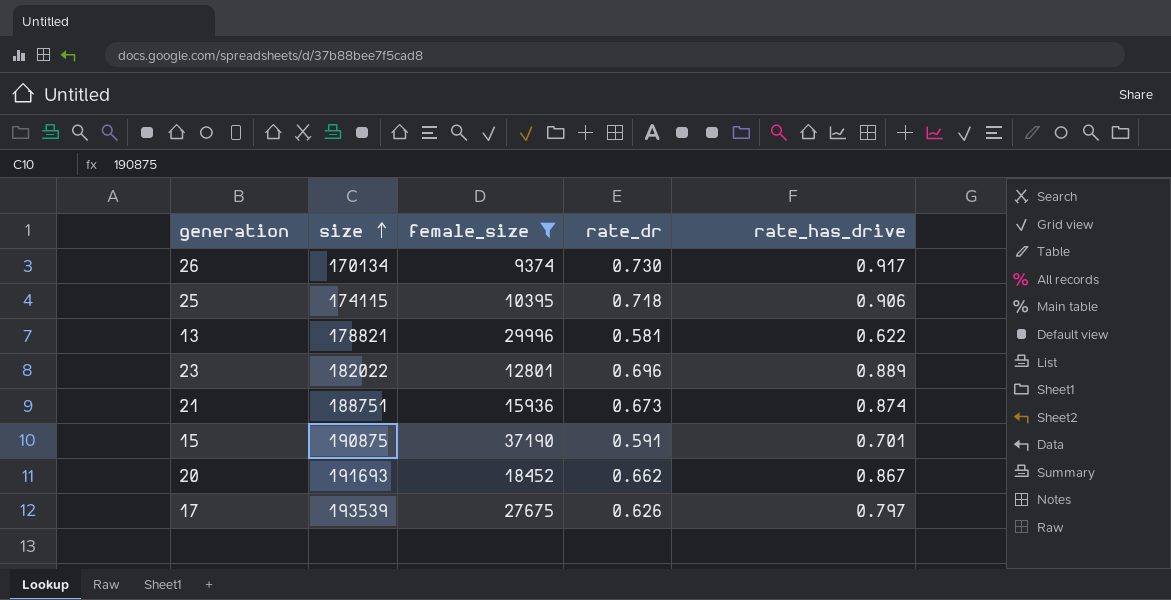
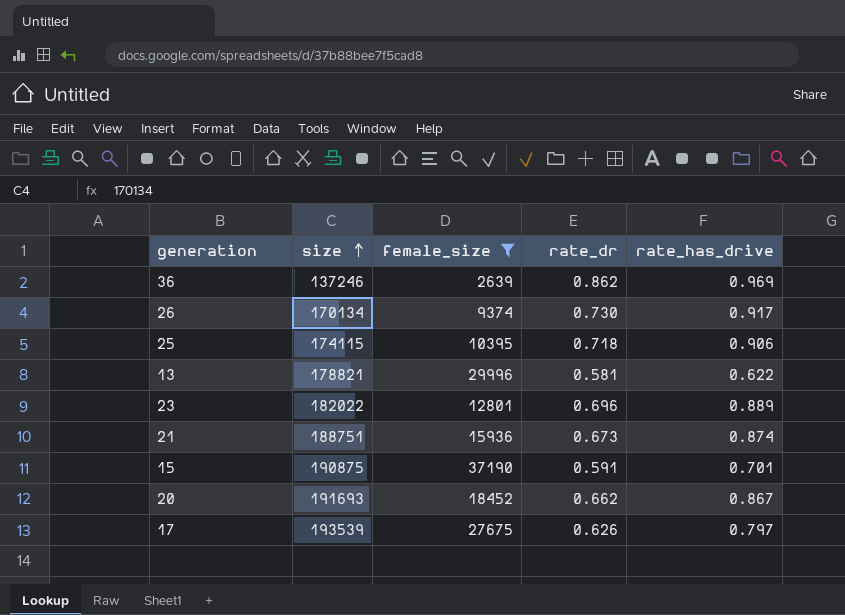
row 36: none -> 137246 | 2639 | 0.862 | 0.969

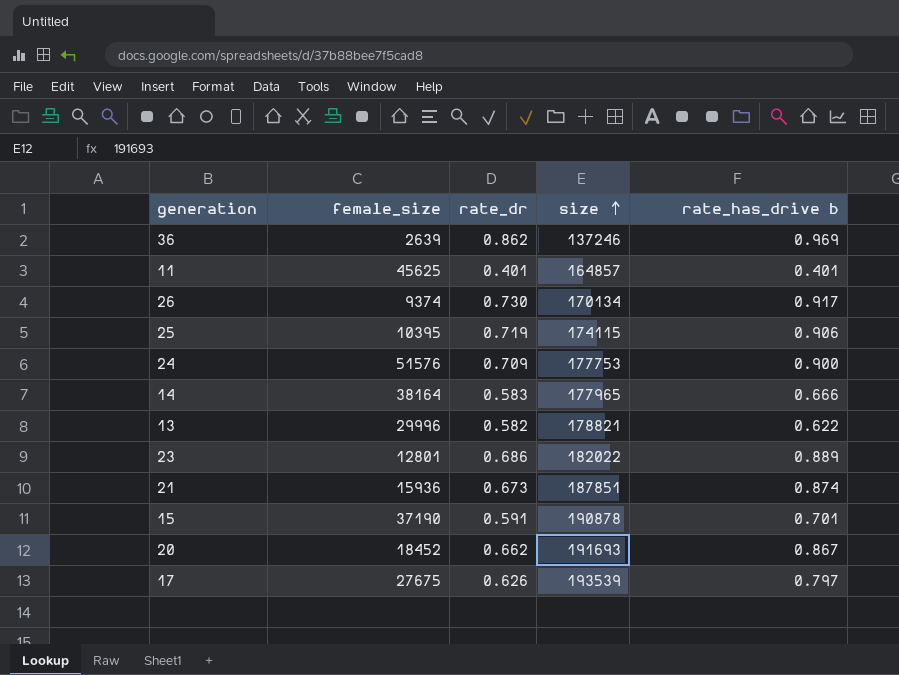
filter: female_size <= 37190 -> none
column size | position: 2 -> 4
column name: rate_has_drive -> rate_has_drive b
25 | rate_dr: 0.718 -> 0.719
13 | rate_dr: 0.581 -> 0.582
23 | rate_dr: 0.696 -> 0.686
21 | size: 188751 -> 187851
15 | size: 190875 -> 190878

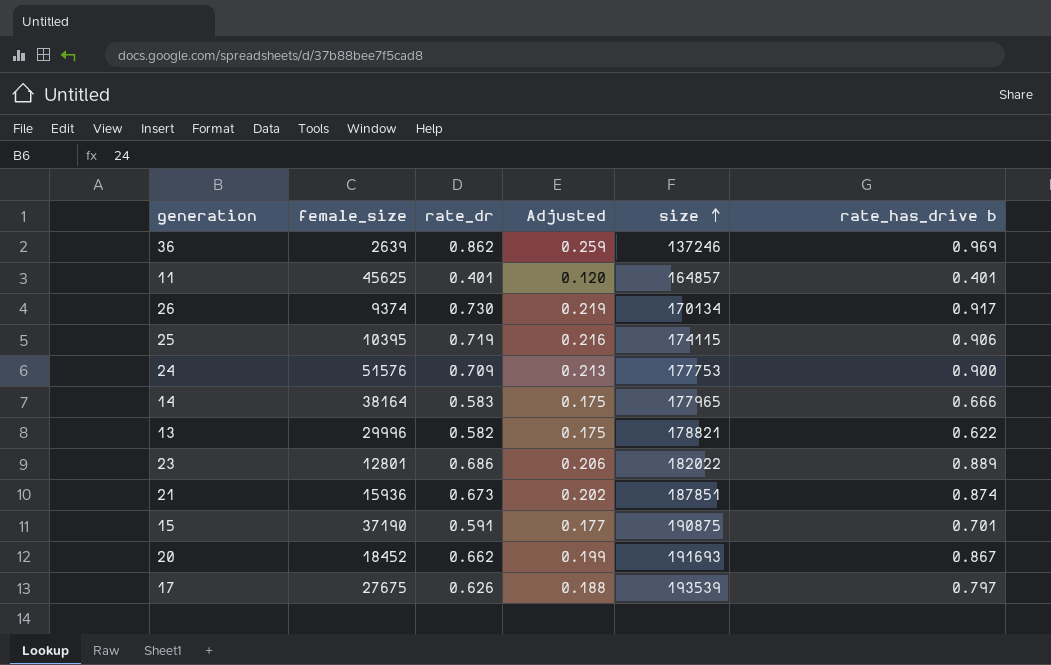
column Adjusted | formula: none -> [rate_dr] * 0.3
15 | size: 190878 -> 190875

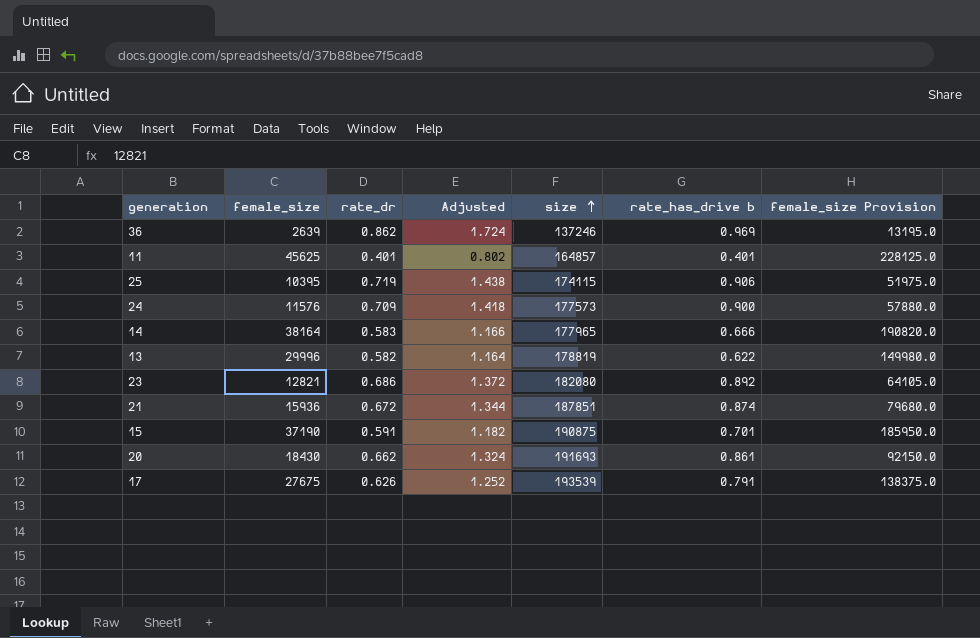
column Adjusted | formula: [rate_dr] * 0.3 -> [rate_dr] * 2
column female_size Provision | formula: none -> [female_size] * 5
row 26: 9374 | 0.730 | 0.219 | 170134 | 0.917 -> none
24 | female_size: 51576 -> 11576
24 | size: 177753 -> 177573
13 | size: 178821 -> 178819
23 | female_size: 12801 -> 12821
23 | size: 182022 -> 182080
23 | rate_has_drive b: 0.889 -> 0.892
21 | rate_dr: 0.673 -> 0.672
20 | female_size: 18452 -> 18430
20 | rate_has_drive b: 0.867 -> 0.861
17 | rate_has_drive b: 0.797 -> 0.791

